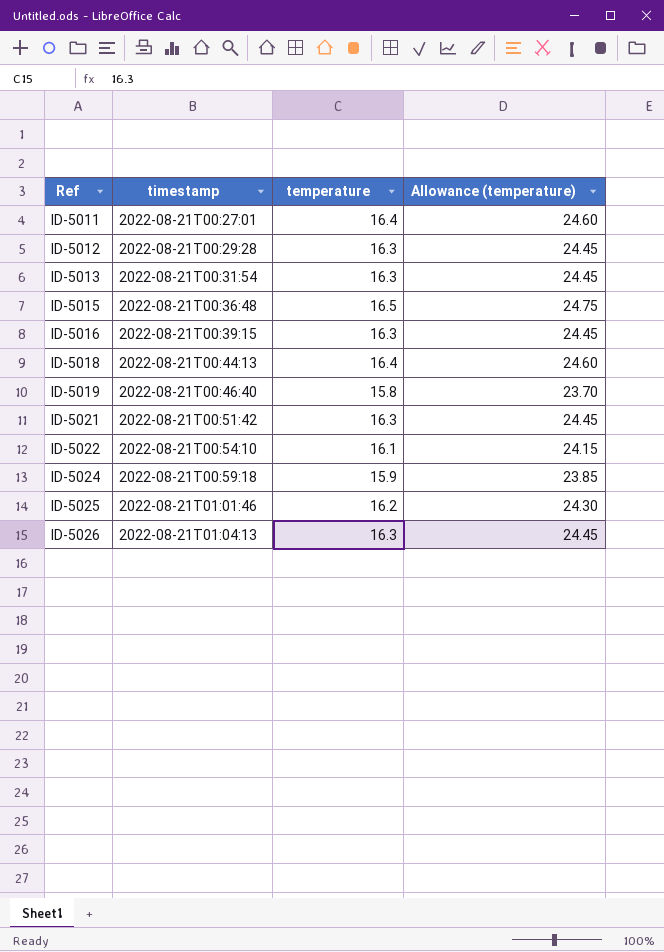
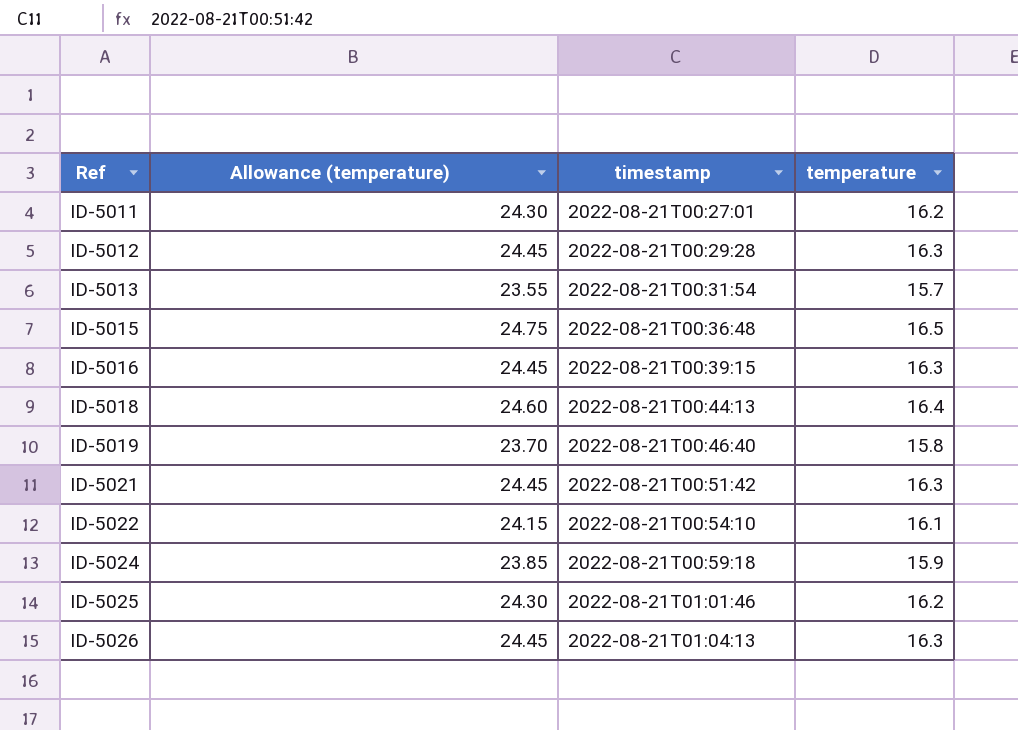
column Allowance (temperature) | position: 4 -> 2
ID-5011 | Allowance (temperature): 24.60 -> 24.30
ID-5011 | temperature: 16.4 -> 16.2
ID-5013 | Allowance (temperature): 24.45 -> 23.55
ID-5013 | temperature: 16.3 -> 15.7

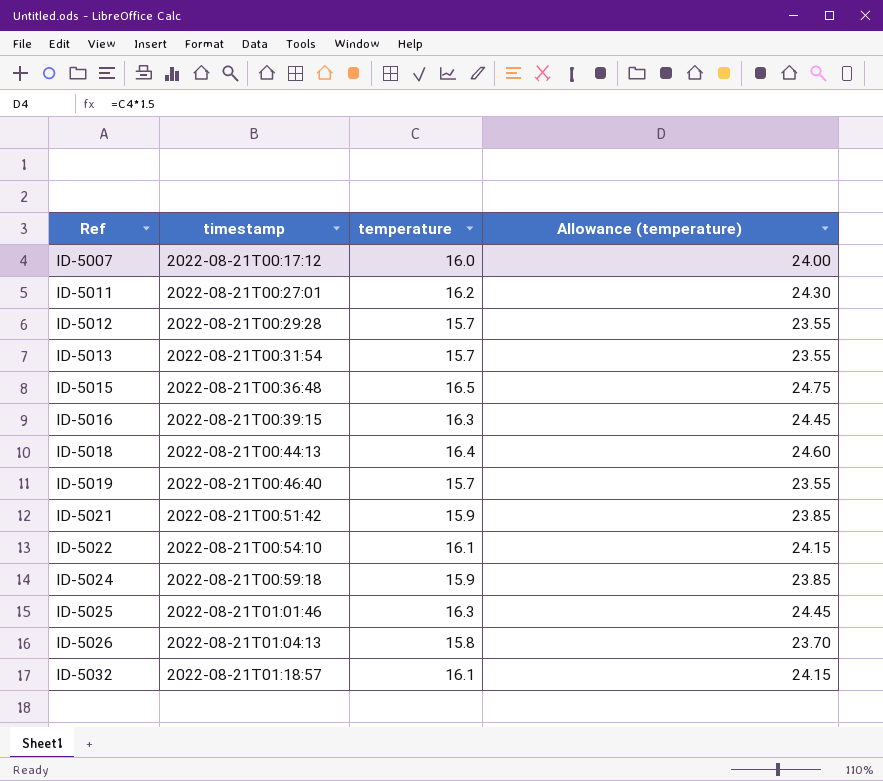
column Allowance (temperature) | position: 2 -> 4
row ID-5007: none -> 2022-08-21T00:17:12 | 16.0 | 24.00
ID-5012 | temperature: 16.3 -> 15.7
ID-5012 | Allowance (temperature): 24.45 -> 23.55
ID-5019 | temperature: 15.8 -> 15.7
ID-5019 | Allowance (temperature): 23.70 -> 23.55
ID-5021 | temperature: 16.3 -> 15.9
ID-5021 | Allowance (temperature): 24.45 -> 23.85
ID-5025 | temperature: 16.2 -> 16.3
ID-5025 | Allowance (temperature): 24.30 -> 24.45
ID-5026 | temperature: 16.3 -> 15.8
ID-5026 | Allowance (temperature): 24.45 -> 23.70
row ID-5032: none -> 2022-08-21T01:18:57 | 16.1 | 24.15

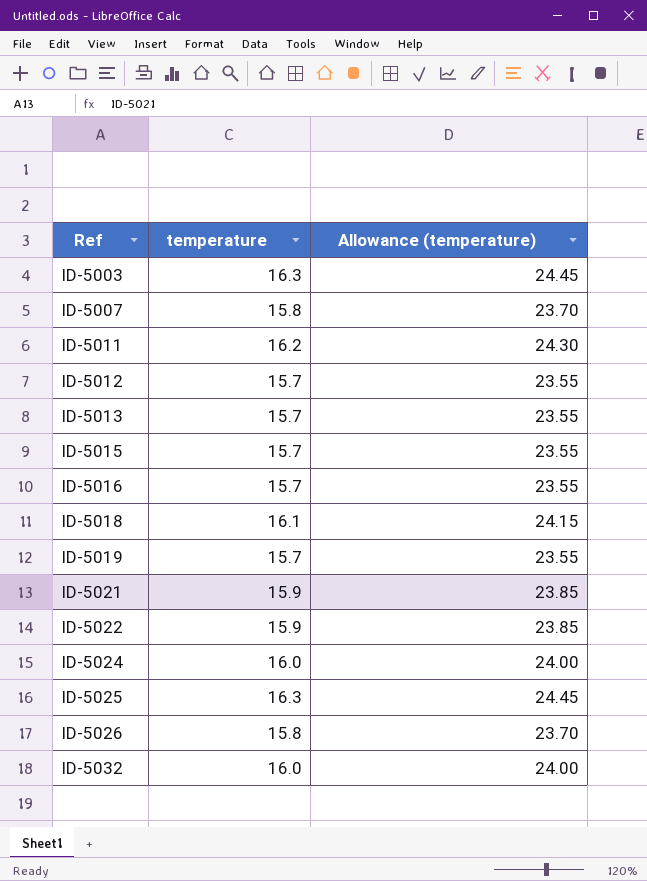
column timestamp | position: 2 -> none
row ID-5003: none -> 16.3 | 24.45
ID-5007 | temperature: 16.0 -> 15.8
ID-5007 | Allowance (temperature): 24.00 -> 23.70
ID-5015 | temperature: 16.5 -> 15.7
ID-5015 | Allowance (temperature): 24.75 -> 23.55
ID-5016 | temperature: 16.3 -> 15.7
ID-5016 | Allowance (temperature): 24.45 -> 23.55
ID-5018 | temperature: 16.4 -> 16.1
ID-5018 | Allowance (temperature): 24.60 -> 24.15
ID-5022 | temperature: 16.1 -> 15.9
ID-5022 | Allowance (temperature): 24.15 -> 23.85
ID-5024 | temperature: 15.9 -> 16.0
ID-5024 | Allowance (temperature): 23.85 -> 24.00
ID-5032 | temperature: 16.1 -> 16.0
ID-5032 | Allowance (temperature): 24.15 -> 24.00

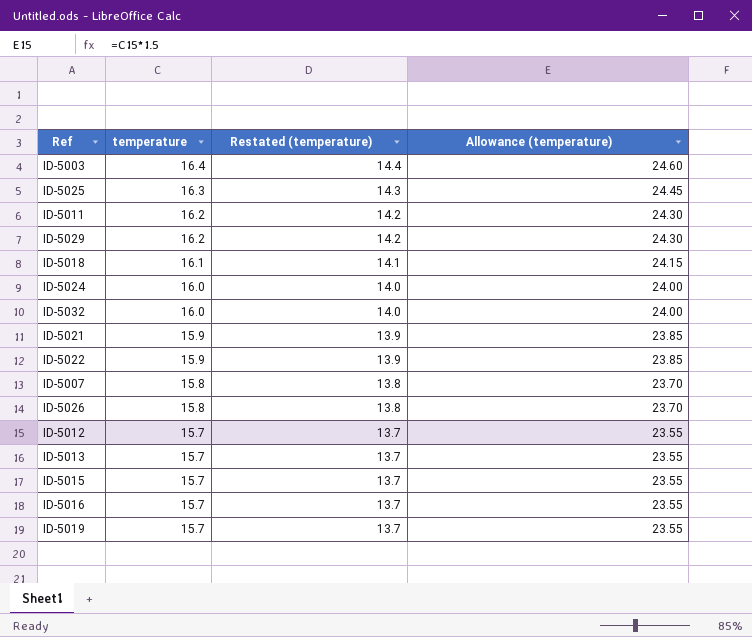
row order: Ref ascending -> temperature descending
column Restated (temperature) | formula: none -> [temperature] - 2
ID-5003 | temperature: 16.3 -> 16.4
ID-5003 | Allowance (temperature): 24.45 -> 24.60
row ID-5029: none -> 16.2 | 14.2 | 24.30

